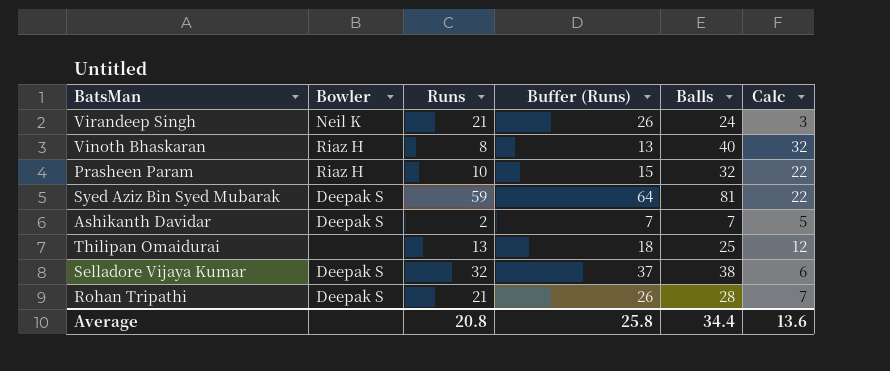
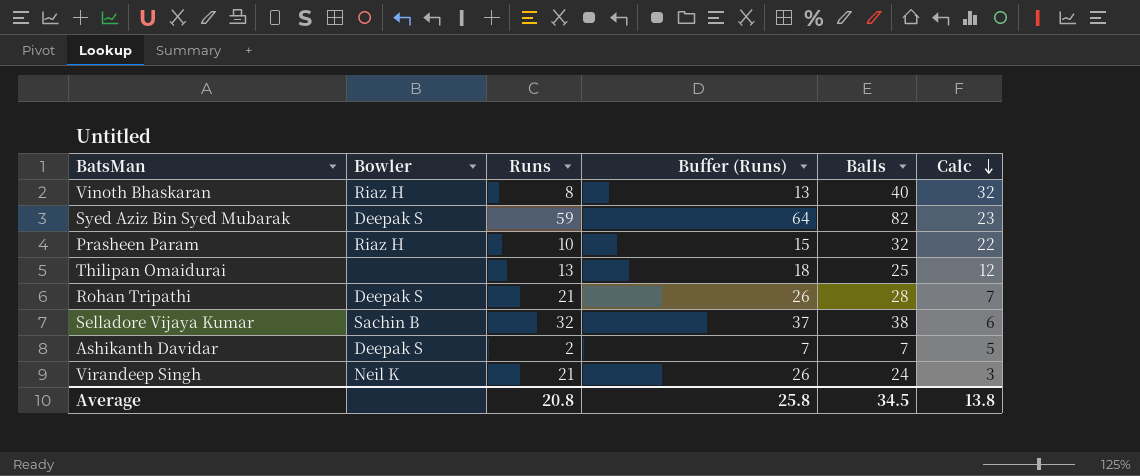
row order: none -> Calc descending
Syed Aziz Bin Syed Mubarak | Balls: 81 -> 82
Syed Aziz Bin Syed Mubarak | Calc: 22 -> 23
Selladore Vijaya Kumar | Bowler: Deepak S -> Sachin B
Average | Balls: 34.4 -> 34.5
Average | Calc: 13.6 -> 13.8

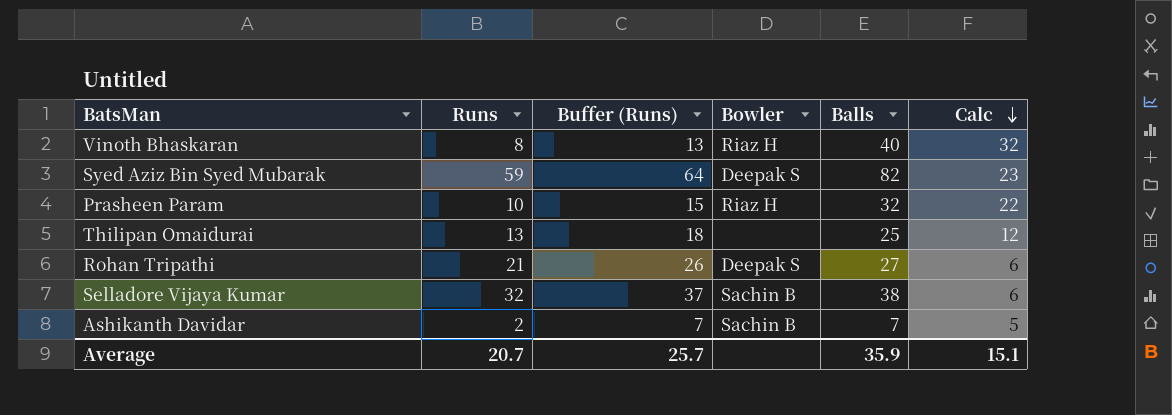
column Bowler | position: 2 -> 4
row Virandeep Singh: Neil K | 21 | 26 | 24 | 3 -> none
Rohan Tripathi | Balls: 28 -> 27
Rohan Tripathi | Calc: 7 -> 6
Ashikanth Davidar | Bowler: Deepak S -> Sachin B
Average | Runs: 20.8 -> 20.7
Average | Buffer (Runs): 25.8 -> 25.7
Average | Balls: 34.5 -> 35.9
Average | Calc: 13.8 -> 15.1

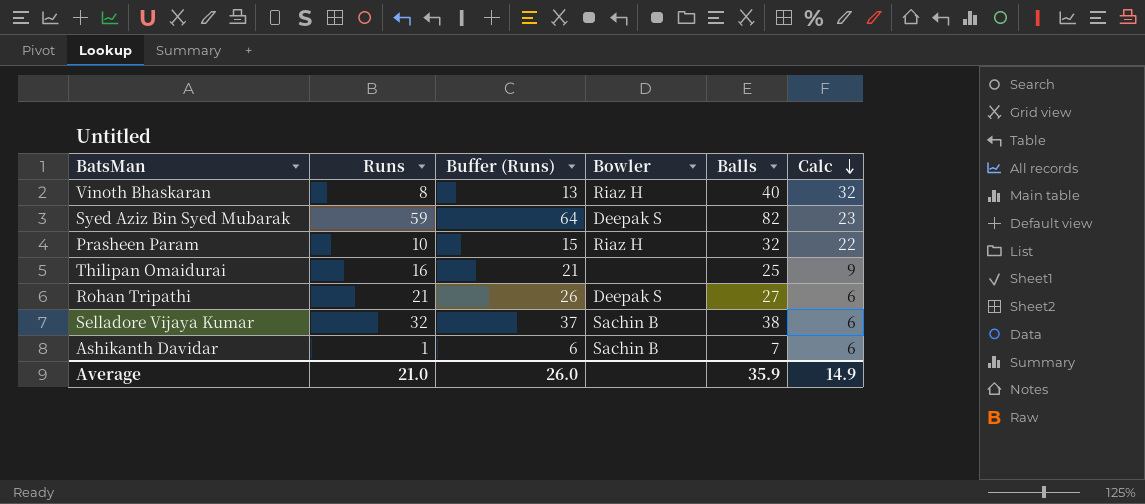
Thilipan Omaidurai | Runs: 13 -> 16
Thilipan Omaidurai | Buffer (Runs): 18 -> 21
Thilipan Omaidurai | Calc: 12 -> 9
Ashikanth Davidar | Runs: 2 -> 1
Ashikanth Davidar | Buffer (Runs): 7 -> 6
Ashikanth Davidar | Calc: 5 -> 6
Average | Runs: 20.7 -> 21.0
Average | Buffer (Runs): 25.7 -> 26.0
Average | Calc: 15.1 -> 14.9

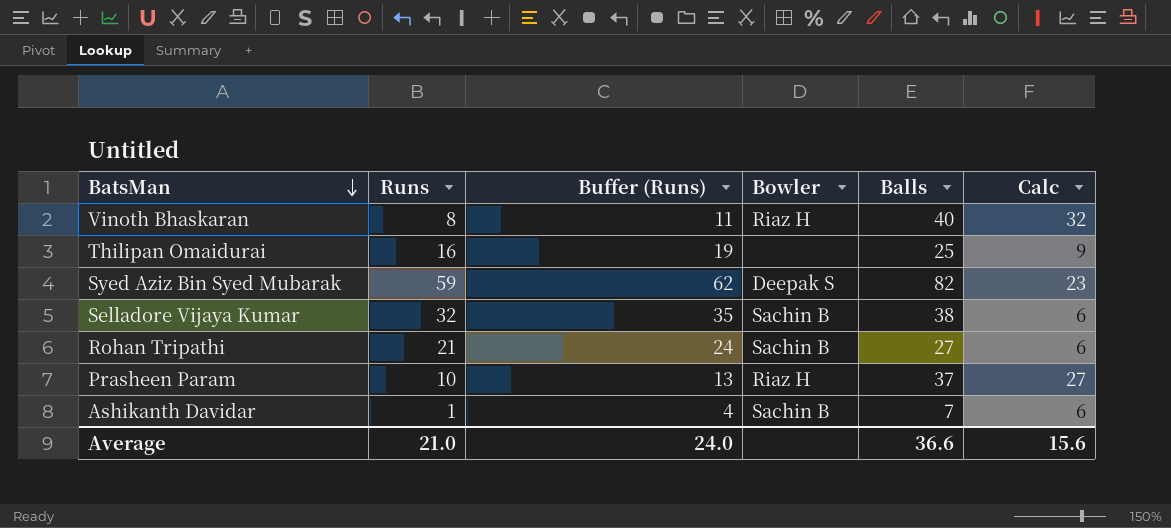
row order: Calc descending -> BatsMan descending
column Buffer (Runs) | formula: [Runs] + 5 -> [Runs] + 3
Rohan Tripathi | Bowler: Deepak S -> Sachin B
Prasheen Param | Balls: 32 -> 37
Prasheen Param | Calc: 22 -> 27
Average | Buffer (Runs): 26.0 -> 24.0
Average | Balls: 35.9 -> 36.6
Average | Calc: 14.9 -> 15.6

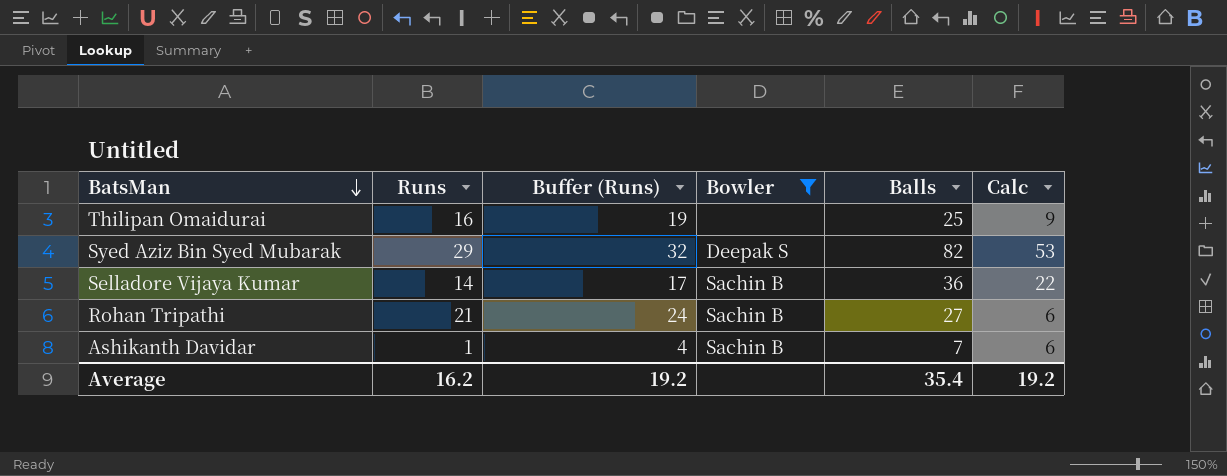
filter: none -> Bowler != Riaz H
Syed Aziz Bin Syed Mubarak | Runs: 59 -> 29
Syed Aziz Bin Syed Mubarak | Buffer (Runs): 62 -> 32
Syed Aziz Bin Syed Mubarak | Calc: 23 -> 53
Selladore Vijaya Kumar | Runs: 32 -> 14
Selladore Vijaya Kumar | Buffer (Runs): 35 -> 17
Selladore Vijaya Kumar | Balls: 38 -> 36
Selladore Vijaya Kumar | Calc: 6 -> 22
Average | Runs: 21.0 -> 16.2
Average | Buffer (Runs): 24.0 -> 19.2
Average | Balls: 36.6 -> 35.4
Average | Calc: 15.6 -> 19.2

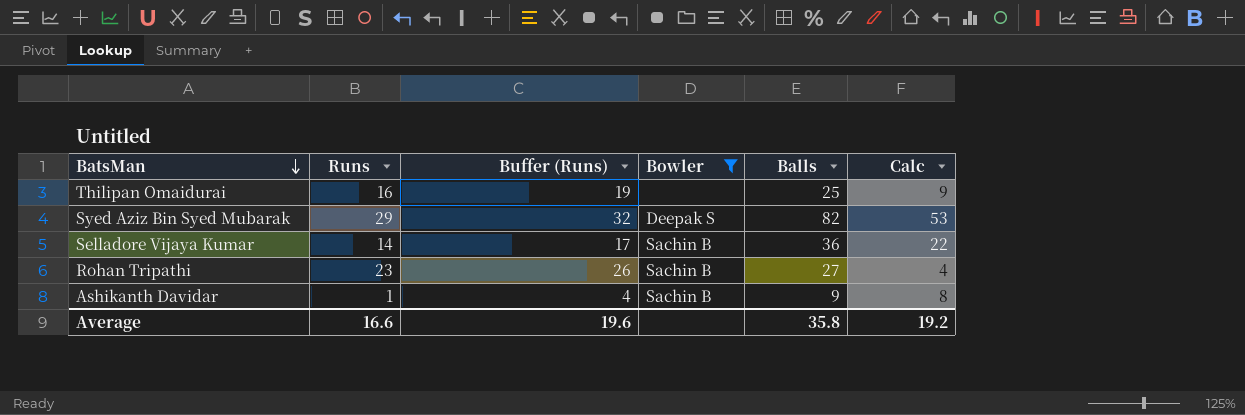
Rohan Tripathi | Runs: 21 -> 23
Rohan Tripathi | Buffer (Runs): 24 -> 26
Rohan Tripathi | Calc: 6 -> 4
Ashikanth Davidar | Balls: 7 -> 9
Ashikanth Davidar | Calc: 6 -> 8
Average | Runs: 16.2 -> 16.6
Average | Buffer (Runs): 19.2 -> 19.6
Average | Balls: 35.4 -> 35.8

